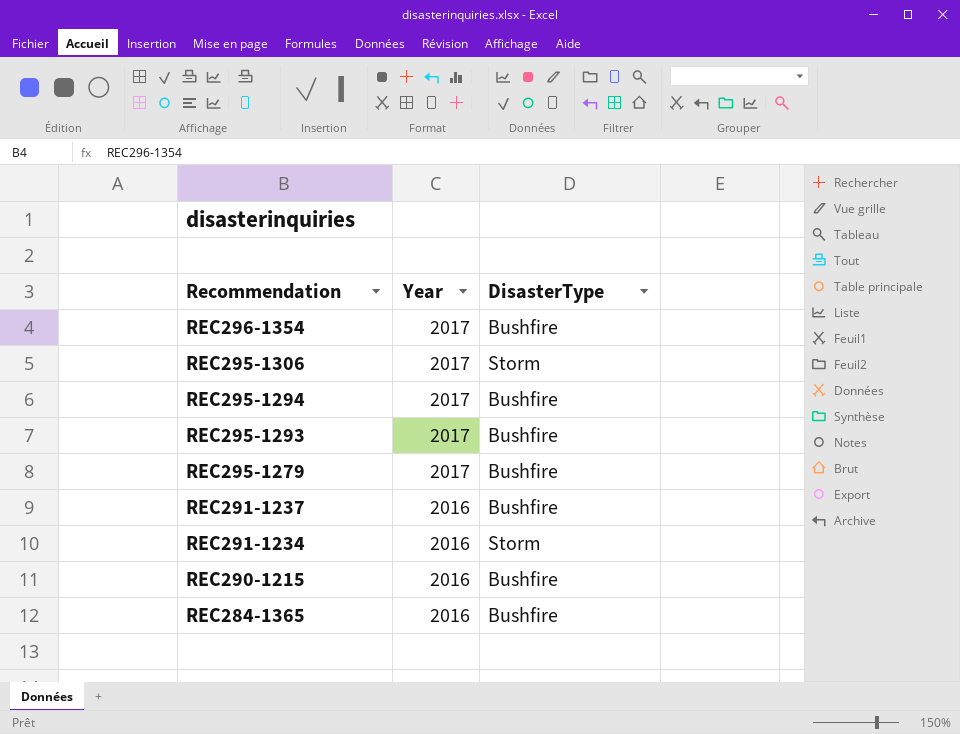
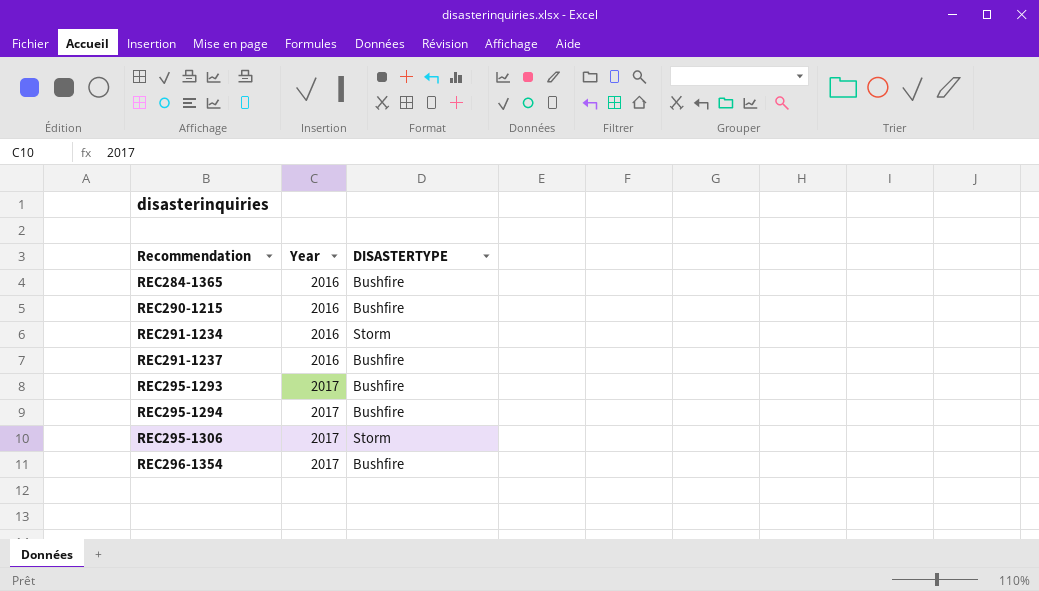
row order: Recommendation descending -> Recommendation ascending
column name: DisasterType -> DISASTERTYPE
row REC295-1279: 2017 | Bushfire -> none

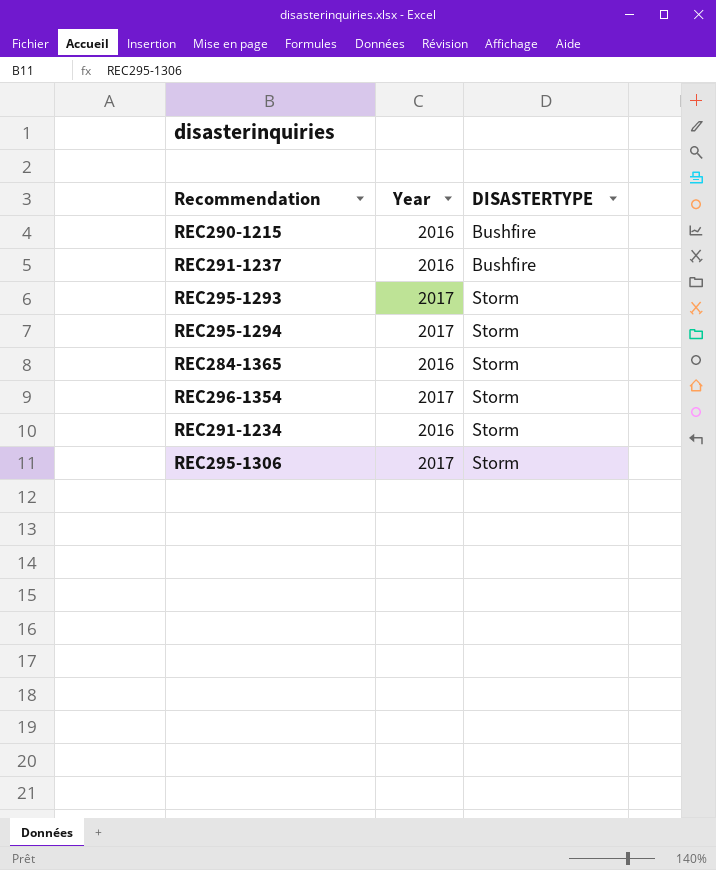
row order: Recommendation ascending -> DISASTERTYPE ascending
REC295-1293 | DISASTERTYPE: Bushfire -> Storm
REC295-1294 | DISASTERTYPE: Bushfire -> Storm
REC284-1365 | DISASTERTYPE: Bushfire -> Storm
REC296-1354 | DISASTERTYPE: Bushfire -> Storm

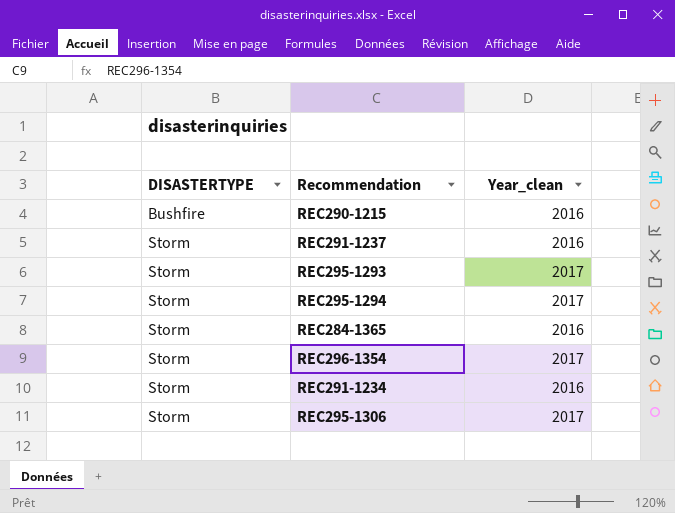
column DISASTERTYPE | position: 3 -> 1
column name: Year -> Year_clean
REC291-1237 | DISASTERTYPE: Bushfire -> Storm

